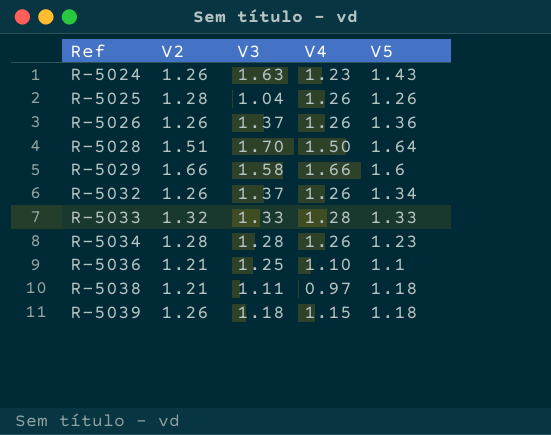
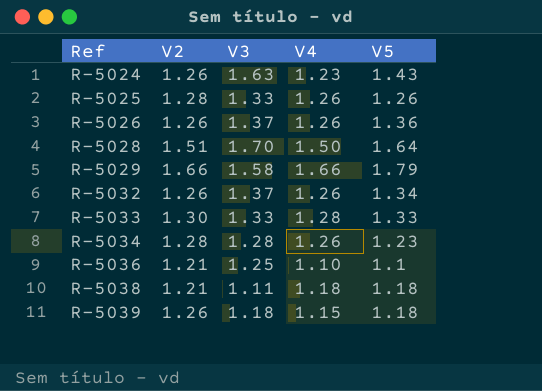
R-5025 | V3: 1.04 -> 1.33
R-5029 | V5: 1.6 -> 1.79
R-5033 | V2: 1.32 -> 1.30
R-5038 | V4: 0.97 -> 1.18

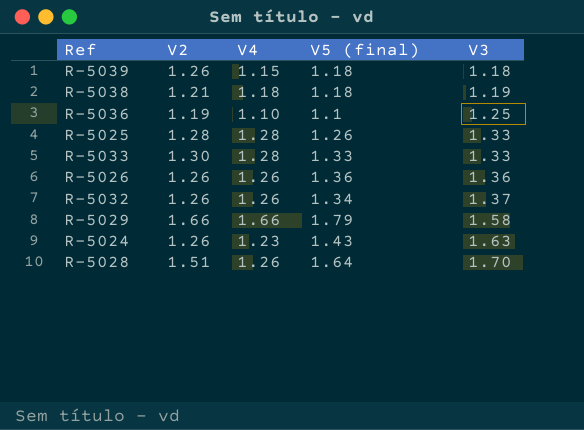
row order: Ref ascending -> V3 ascending
column name: V5 -> V5 (final)
column V3 | position: 3 -> 5
row R-5034: 1.28 | 1.28 | 1.26 | 1.23 -> none
R-5038 | V3: 1.11 -> 1.19
R-5036 | V2: 1.21 -> 1.19
R-5025 | V4: 1.26 -> 1.28
R-5026 | V3: 1.37 -> 1.36
R-5028 | V4: 1.50 -> 1.26

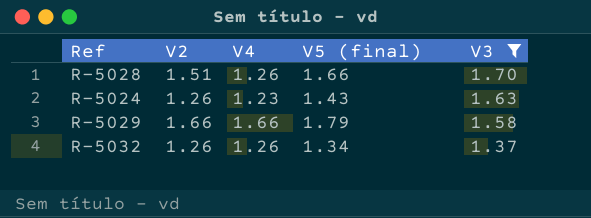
filter: none -> V3 >= 1.37
row order: V3 ascending -> V3 descending
R-5028 | V5 (final): 1.64 -> 1.66

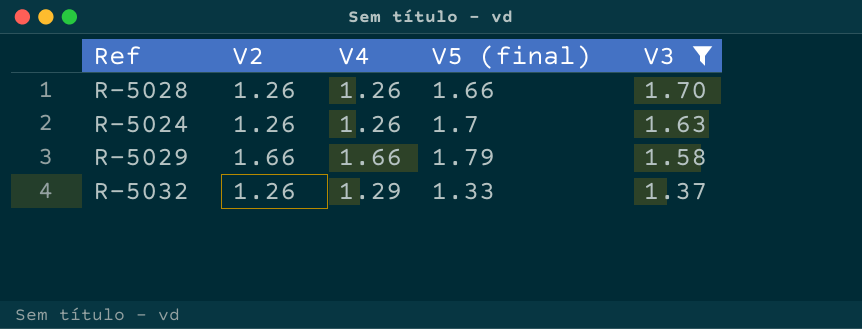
R-5028 | V2: 1.51 -> 1.26
R-5024 | V4: 1.23 -> 1.26
R-5024 | V5 (final): 1.43 -> 1.7
R-5032 | V4: 1.26 -> 1.29
R-5032 | V5 (final): 1.34 -> 1.33

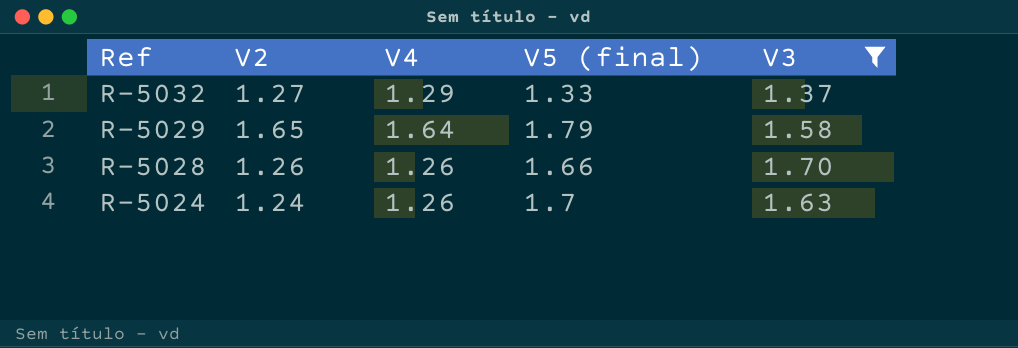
row order: V3 descending -> Ref descending
R-5032 | V2: 1.26 -> 1.27
R-5029 | V2: 1.66 -> 1.65
R-5029 | V4: 1.66 -> 1.64
R-5024 | V2: 1.26 -> 1.24

